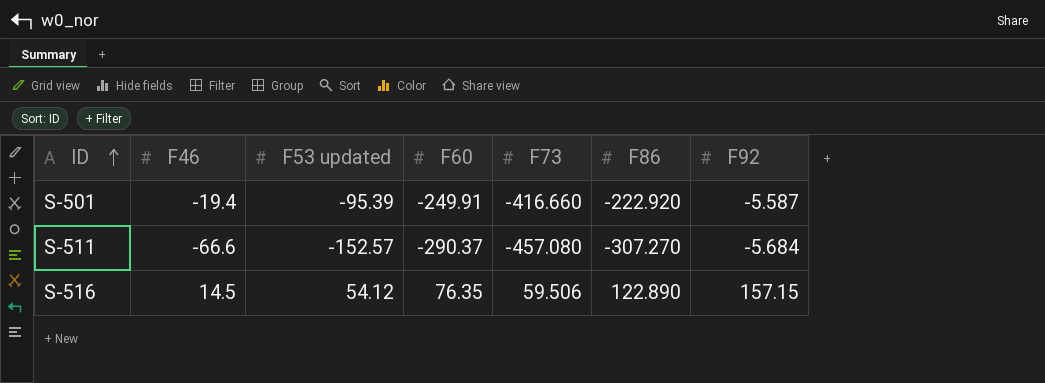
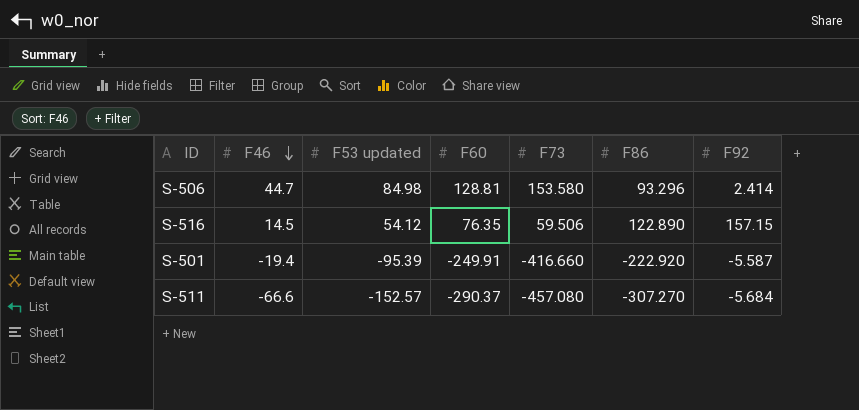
row order: ID ascending -> F46 descending
row S-506: none -> 44.7 | 84.98 | 128.81 | 153.580 | 93.296 | 2.414

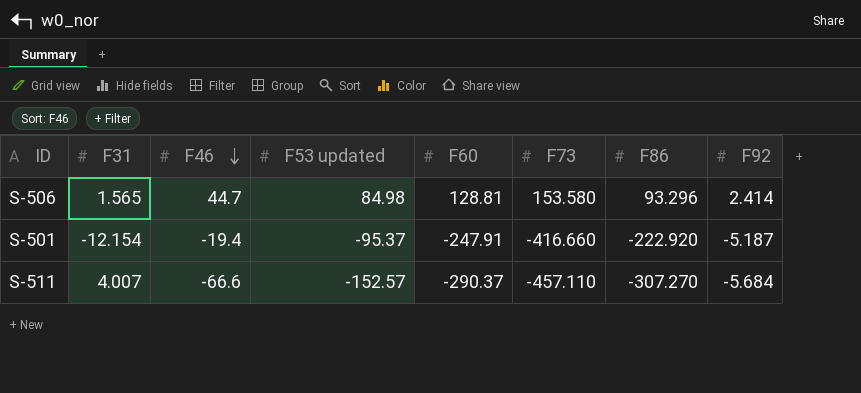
column F31 | position: none -> 2
row S-516: 14.5 | 54.12 | 76.35 | 59.506 | 122.890 | 157.15 -> none
S-501 | F53 updated: -95.39 -> -95.37
S-501 | F60: -249.91 -> -247.91
S-501 | F92: -5.587 -> -5.187
S-511 | F73: -457.080 -> -457.110

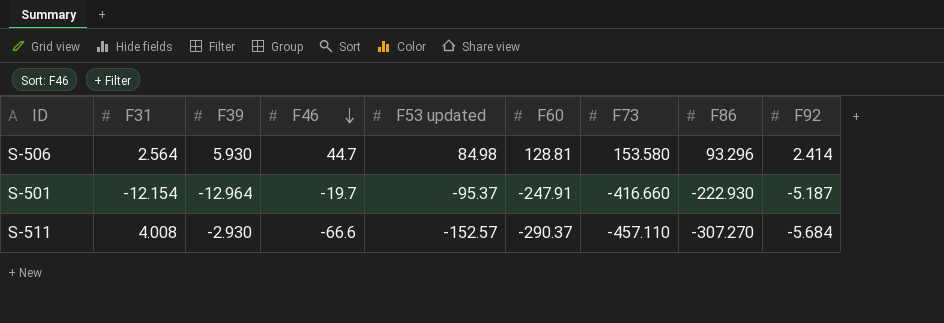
column F39 | position: none -> 3
S-506 | F31: 1.565 -> 2.564
S-501 | F46: -19.4 -> -19.7
S-501 | F86: -222.920 -> -222.930
S-511 | F31: 4.007 -> 4.008

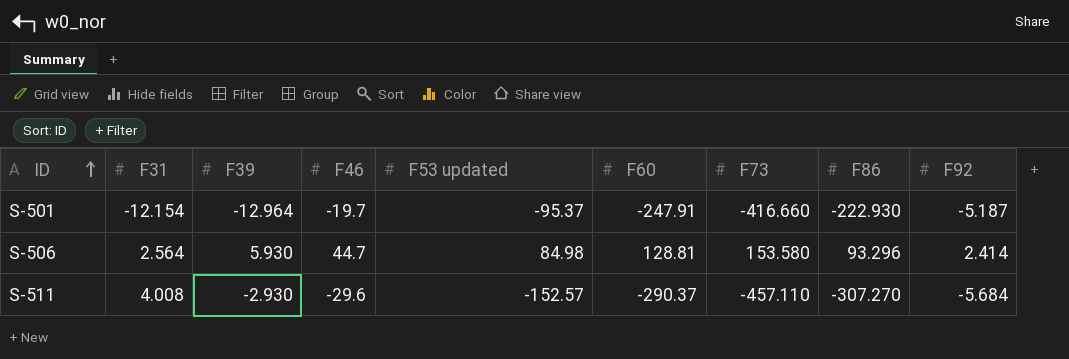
row order: F46 descending -> ID ascending
S-511 | F46: -66.6 -> -29.6

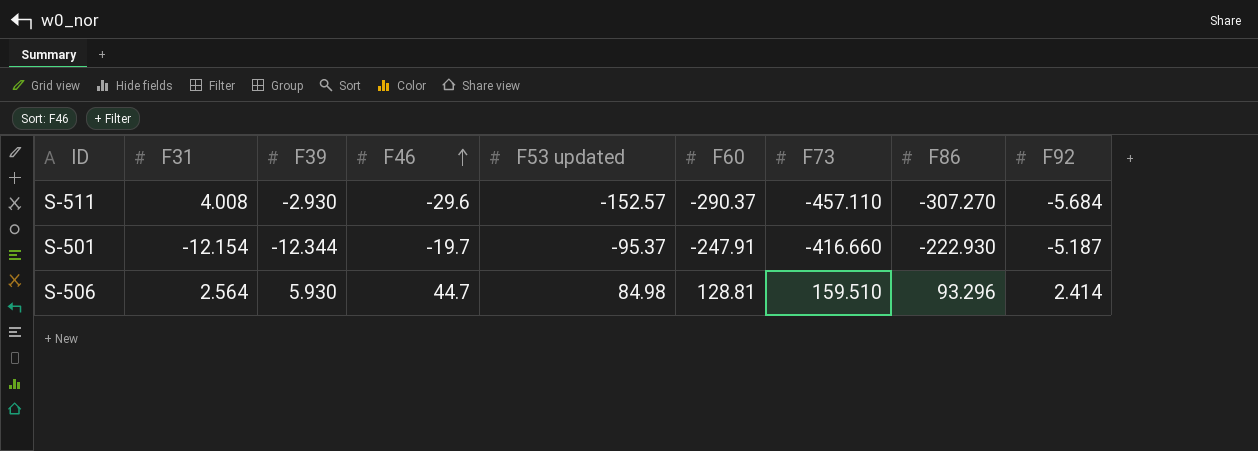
row order: ID ascending -> F46 ascending
S-501 | F39: -12.964 -> -12.344
S-506 | F73: 153.580 -> 159.510

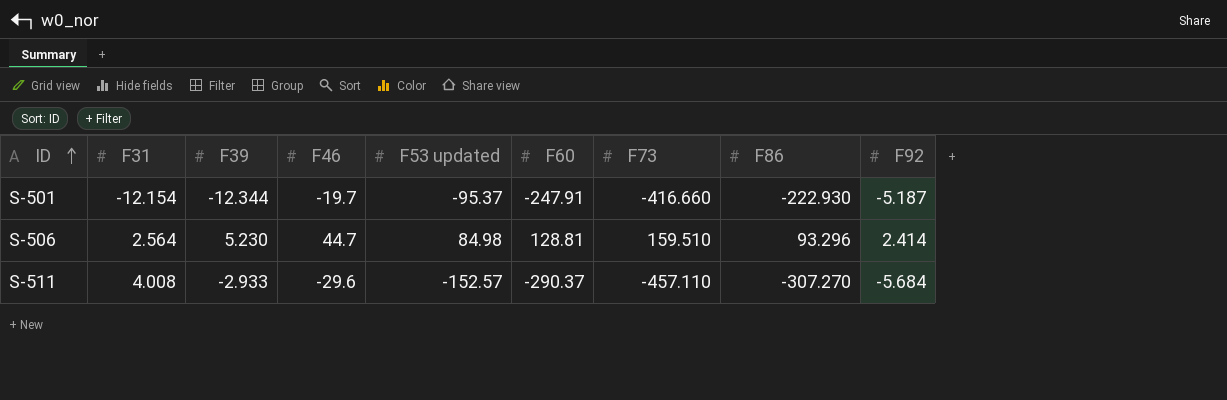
row order: F46 ascending -> ID ascending
S-506 | F39: 5.930 -> 5.230
S-511 | F39: -2.930 -> -2.933

